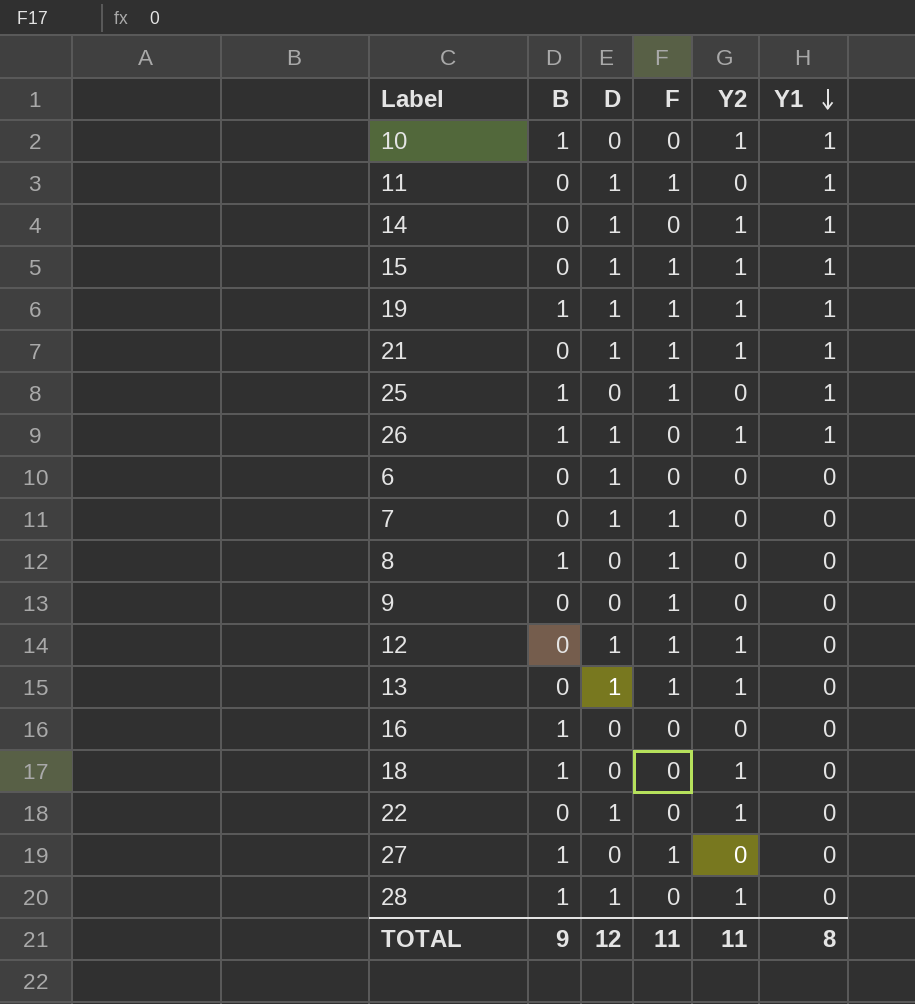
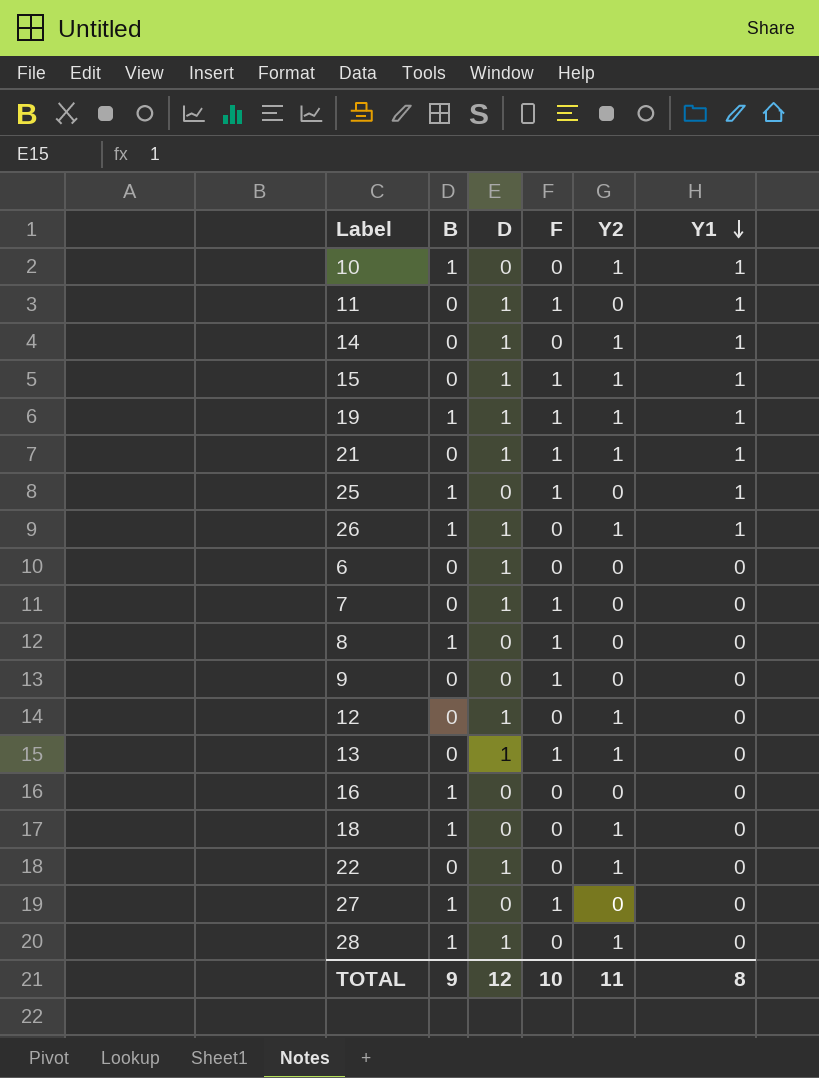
12 | F: 1 -> 0
TOTAL | F: 11 -> 10

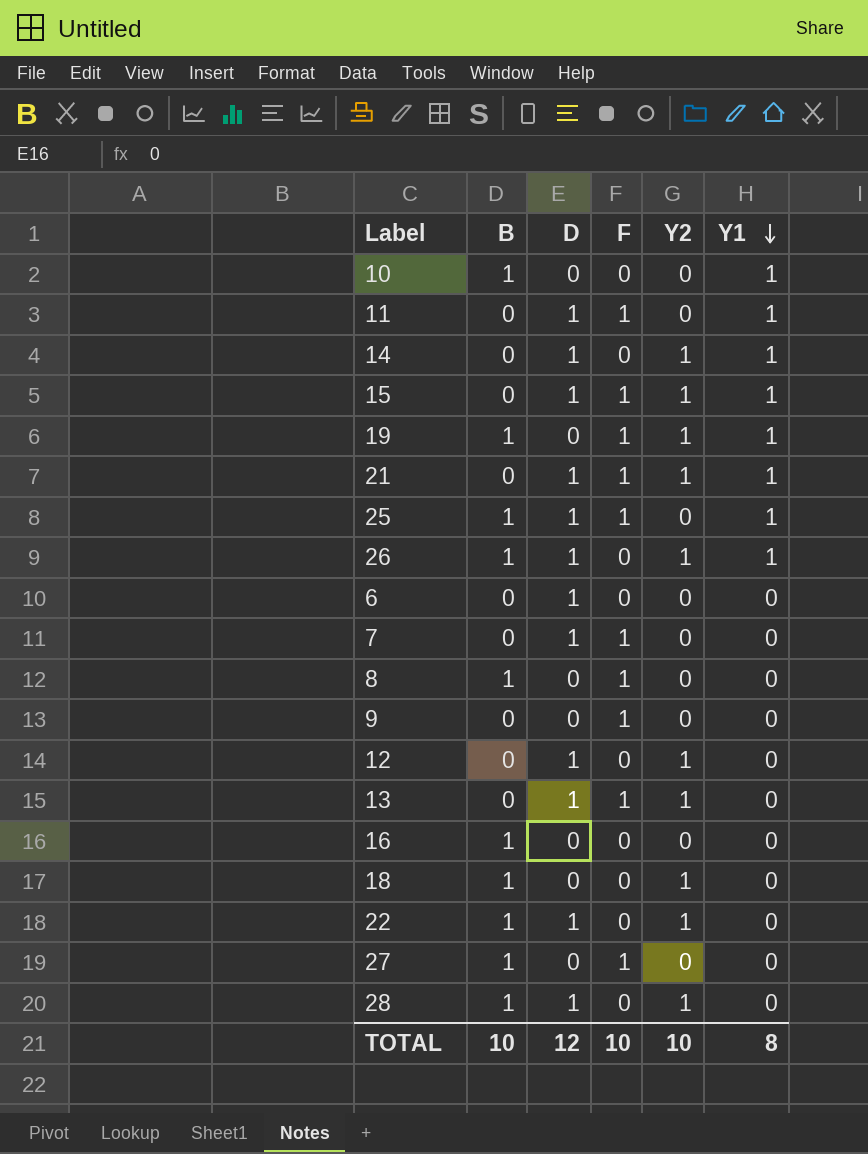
10 | Y2: 1 -> 0
19 | D: 1 -> 0
25 | D: 0 -> 1
22 | B: 0 -> 1
TOTAL | B: 9 -> 10
TOTAL | Y2: 11 -> 10

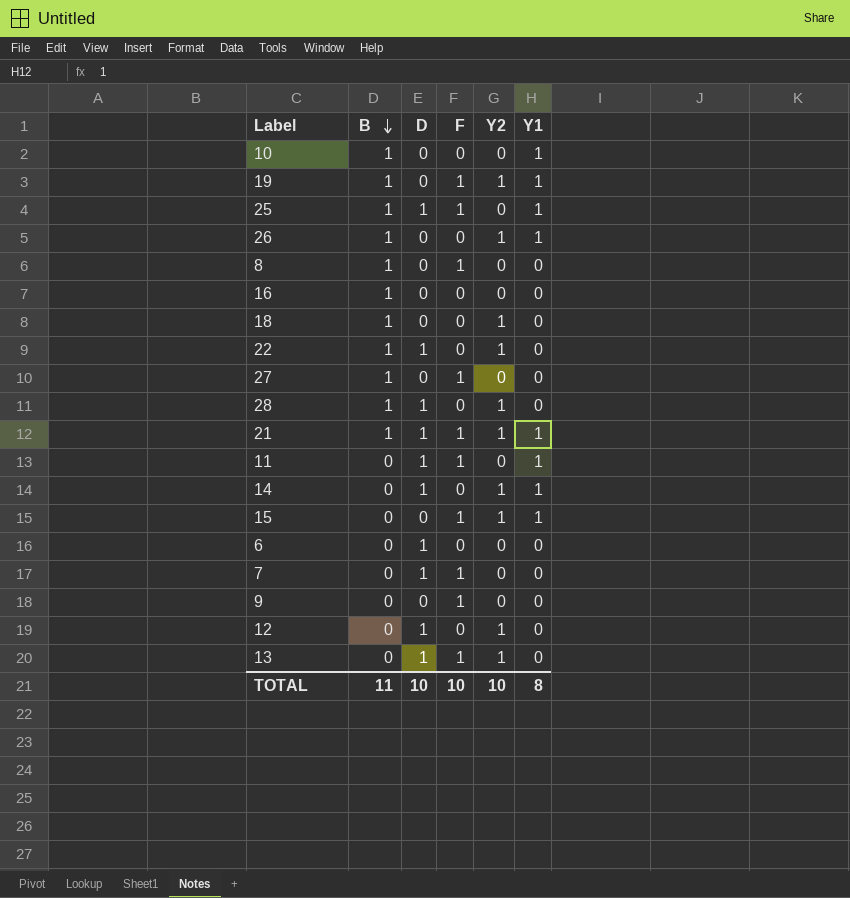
row order: Y1 descending -> B descending
26 | D: 1 -> 0
21 | B: 0 -> 1
15 | D: 1 -> 0
TOTAL | B: 10 -> 11
TOTAL | D: 12 -> 10

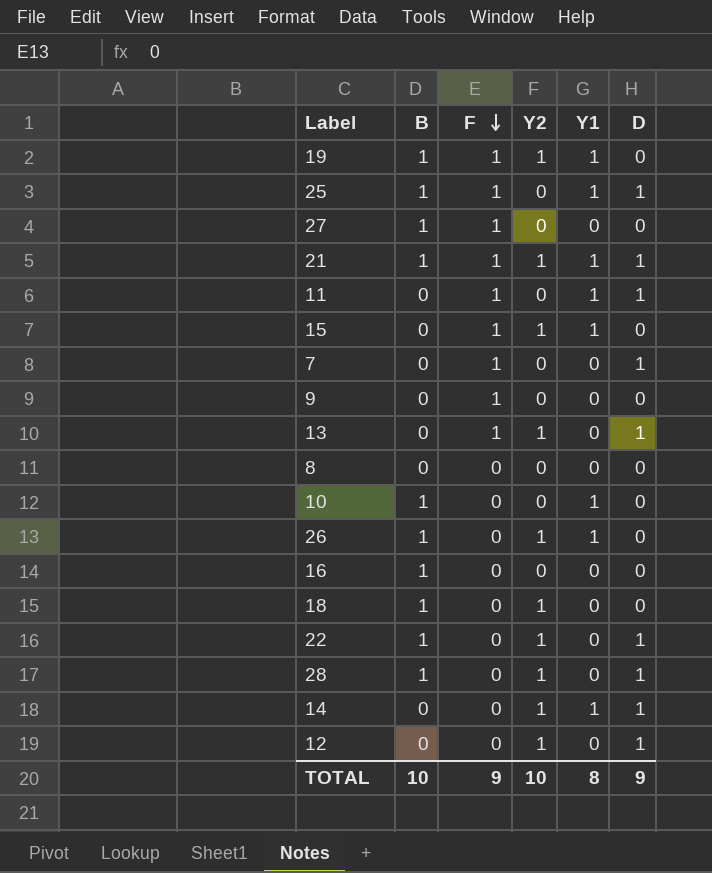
row order: B descending -> F descending
column D | position: 3 -> 6
row 6: 0 | 1 | 0 | 0 | 0 -> none
8 | B: 1 -> 0
8 | F: 1 -> 0
TOTAL | B: 11 -> 10
TOTAL | F: 10 -> 9
TOTAL | D: 10 -> 9

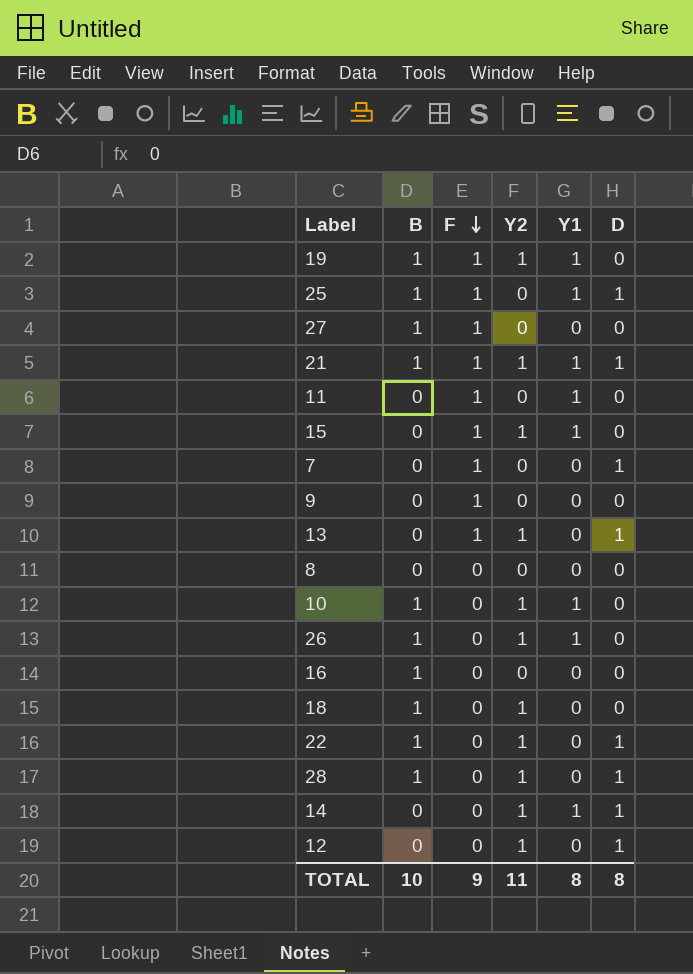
11 | D: 1 -> 0
10 | Y2: 0 -> 1
TOTAL | Y2: 10 -> 11
TOTAL | D: 9 -> 8

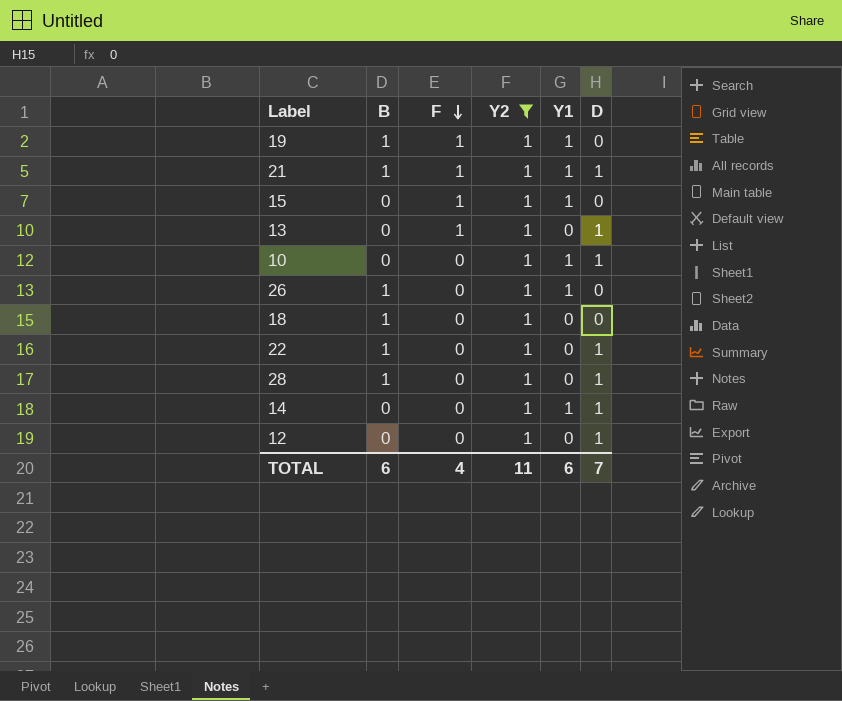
filter: none -> Y2 = 1
10 | B: 1 -> 0
10 | D: 0 -> 1
TOTAL | B: 10 -> 6
TOTAL | F: 9 -> 4
TOTAL | Y1: 8 -> 6
TOTAL | D: 8 -> 7

